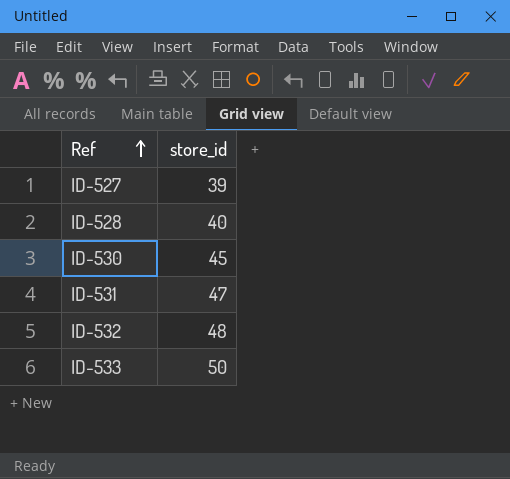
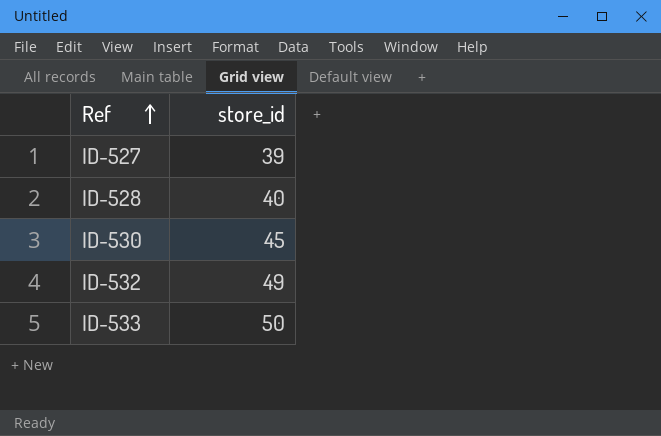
row ID-531: 47 -> none
ID-532 | store_id: 48 -> 49

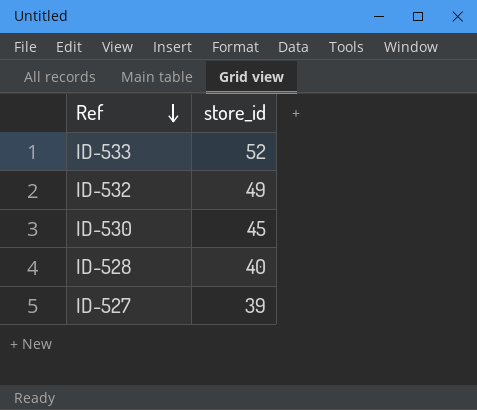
row order: Ref ascending -> Ref descending
ID-533 | store_id: 50 -> 52

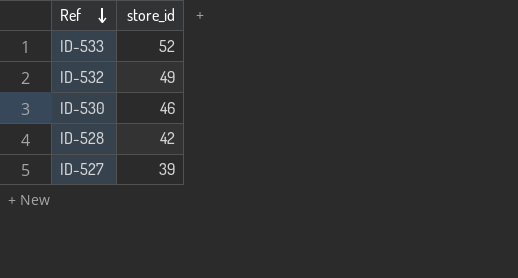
ID-530 | store_id: 45 -> 46
ID-528 | store_id: 40 -> 42

